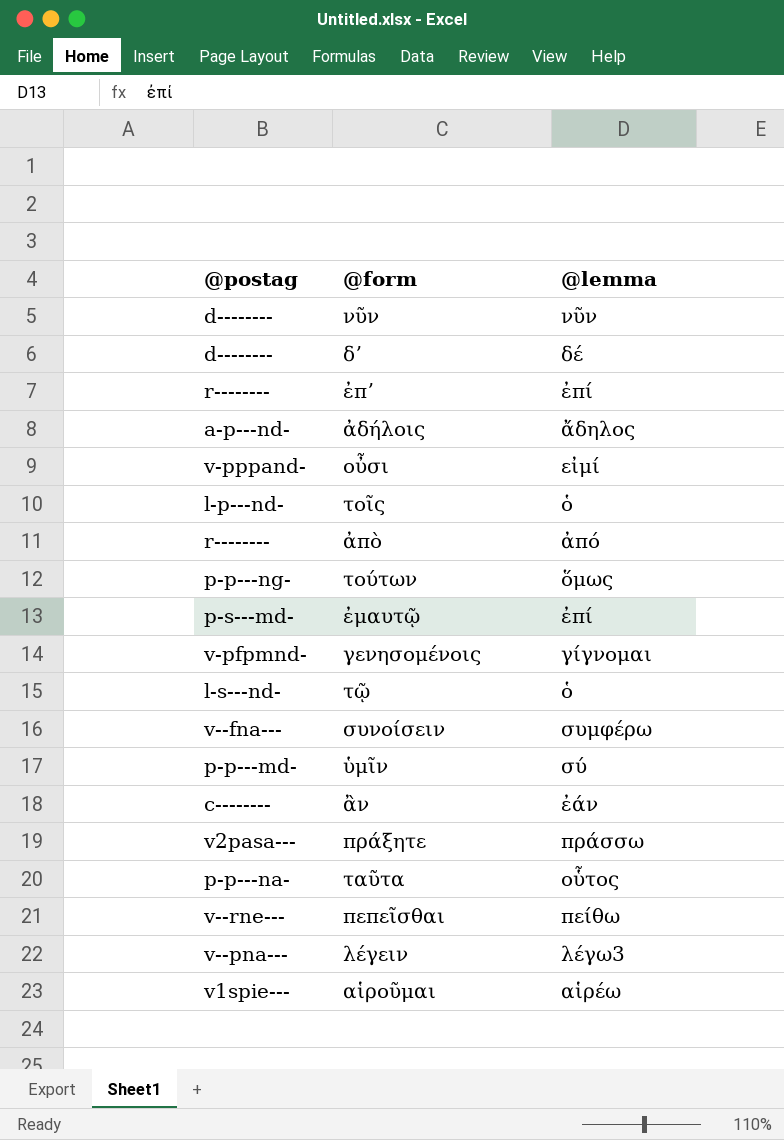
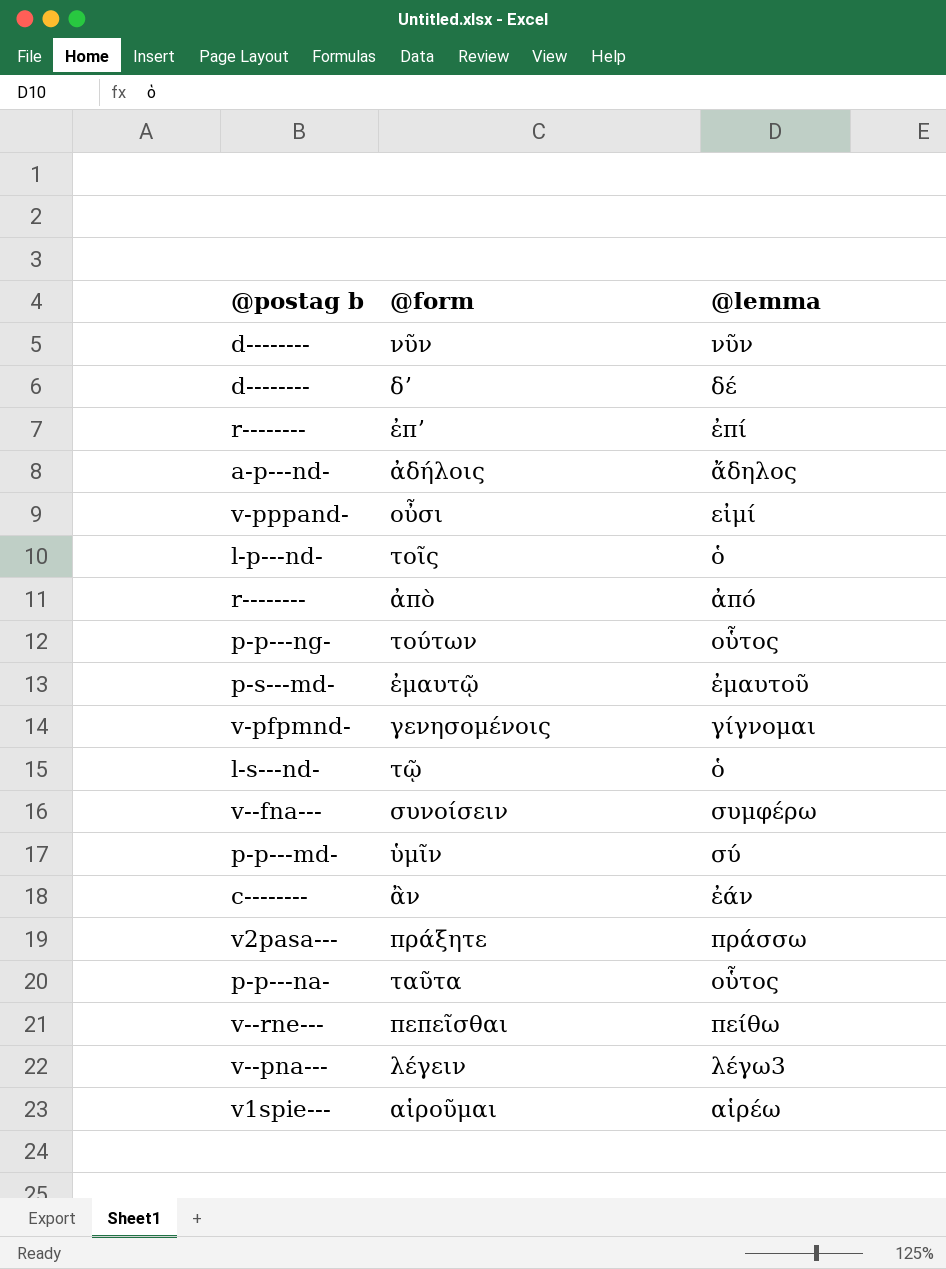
column name: @postag -> @postag b
τούτων | @lemma: ὅμως -> οὗτος
ἐμαυτῷ | @lemma: ἐπί -> ἐμαυτοῦ

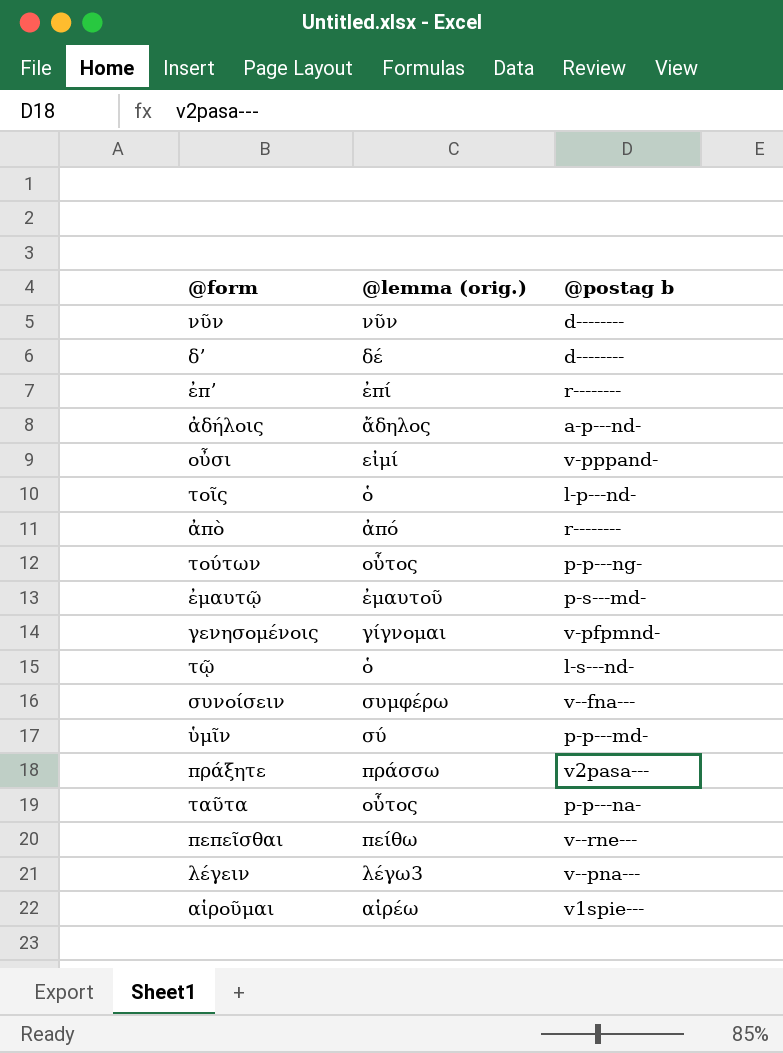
column name: @lemma -> @lemma (orig.)
column @postag b | position: 1 -> 3
row ἂν: c-------- | ἐάν -> none

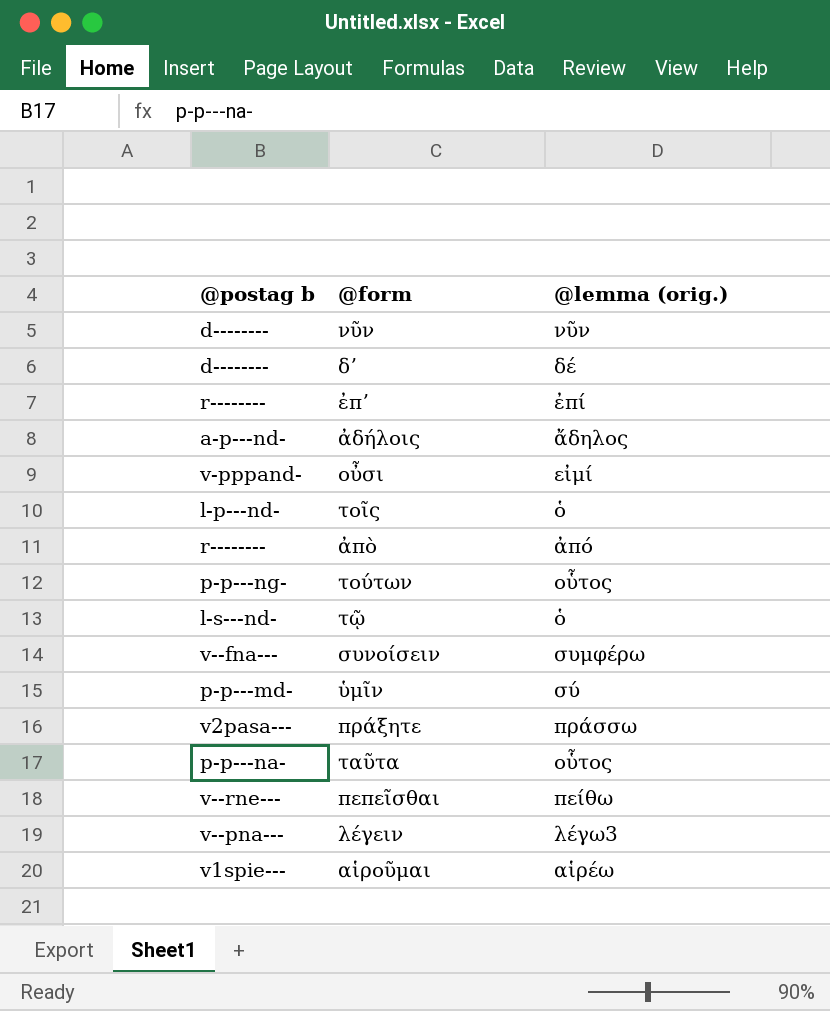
column @postag b | position: 3 -> 1
row ἐμαυτῷ: ἐμαυτοῦ | p-s---md- -> none
row γενησομένοις: γίγνομαι | v-pfpmnd- -> none

